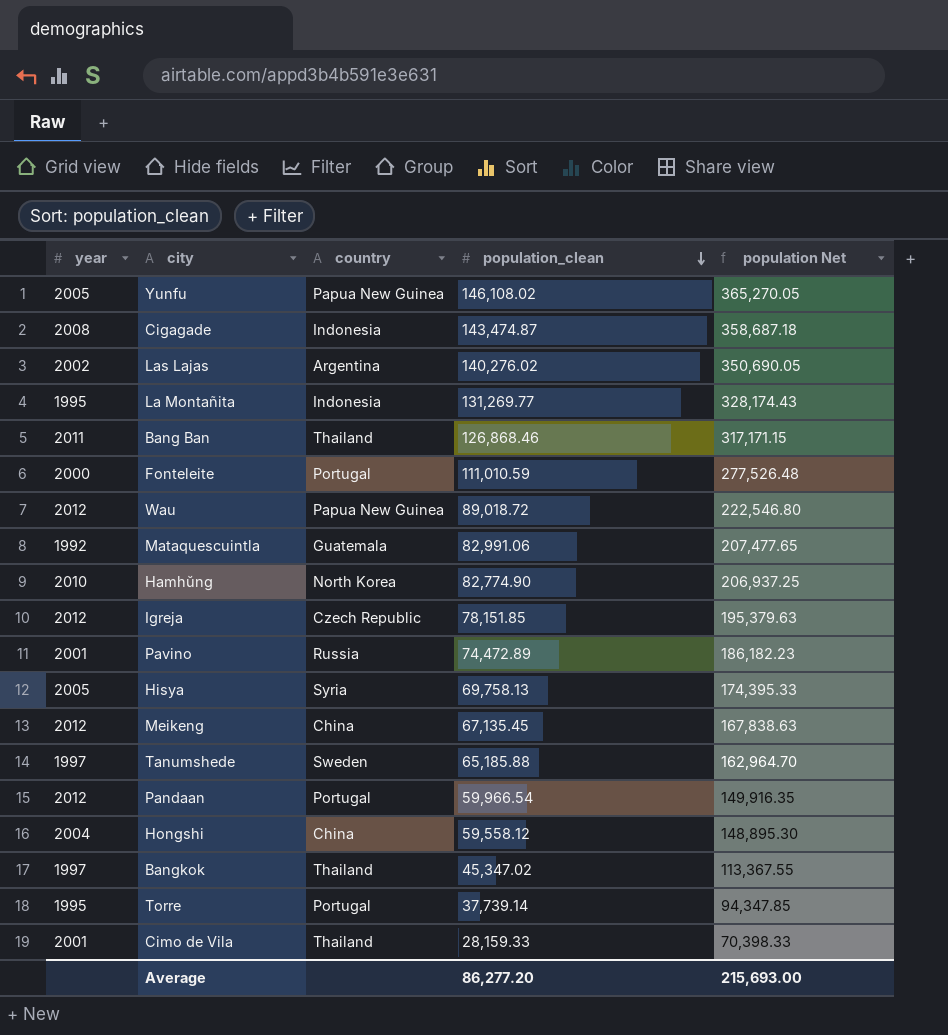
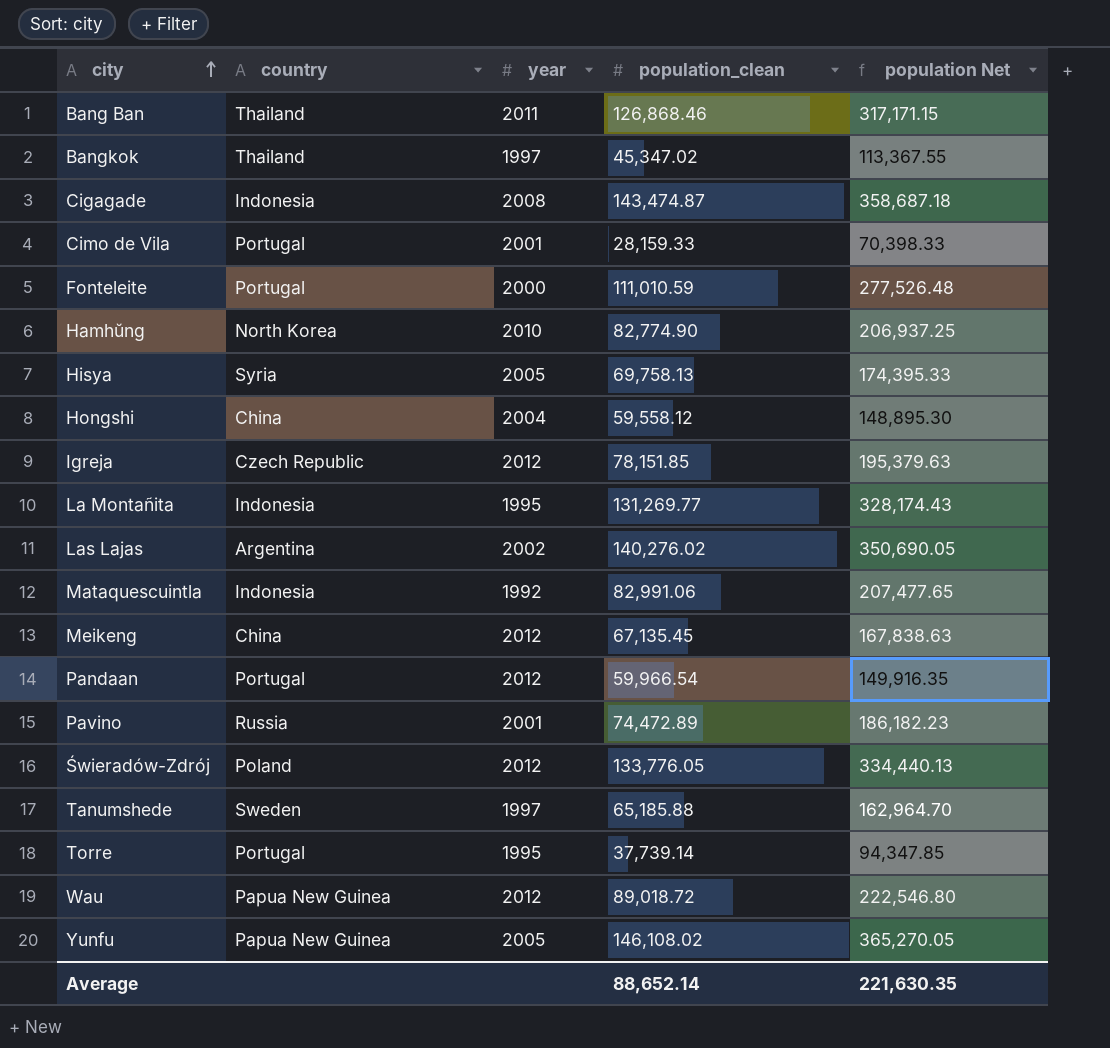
row order: population_clean descending -> city ascending
column year | position: 1 -> 3
Cimo de Vila | country: Thailand -> Portugal
Mataquescuintla | country: Guatemala -> Indonesia
row Świeradów-Zdrój: none -> Poland | 2012 | 133,776.05 | 334,440.13
Average | population_clean: 86,277.20 -> 88,652.14
Average | population Net: 215,693.00 -> 221,630.35

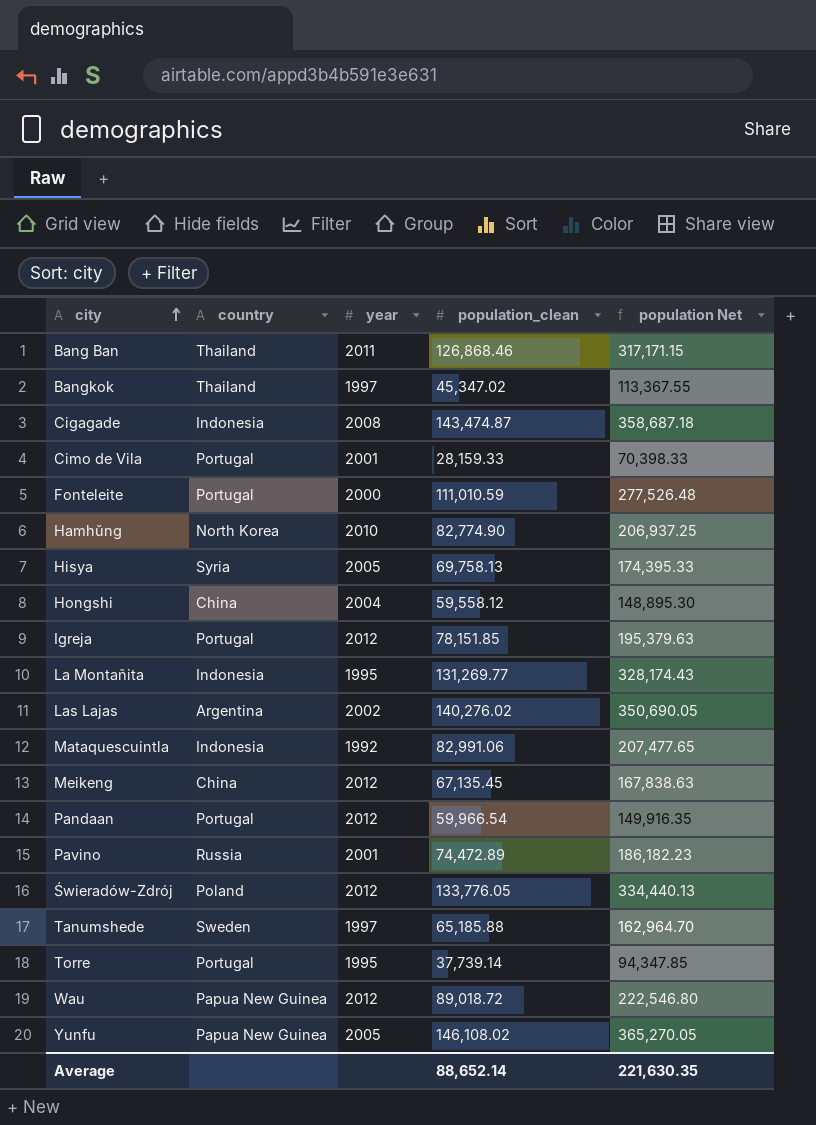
Igreja | country: Czech Republic -> Portugal

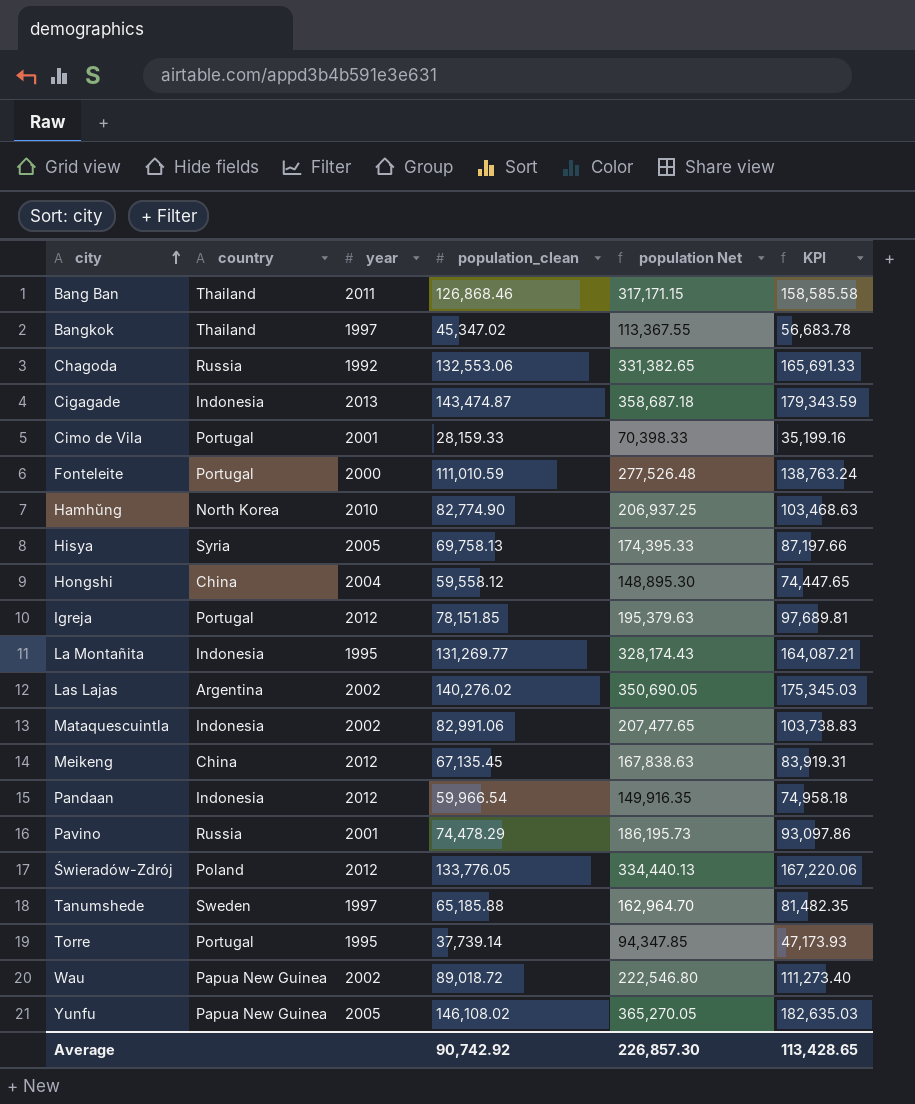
column KPI | formula: none -> [population_clean] * 1.25
row Chagoda: none -> Russia | 1992 | 132,553.06 | 331,382.65 | 165,691.33
Cigagade | year: 2008 -> 2013
Mataquescuintla | year: 1992 -> 2002
Pandaan | country: Portugal -> Indonesia
Pavino | population_clean: 74,472.89 -> 74,478.29
Pavino | population Net: 186,182.23 -> 186,195.73
Wau | year: 2012 -> 2002
Average | population_clean: 88,652.14 -> 90,742.92
Average | population Net: 221,630.35 -> 226,857.30

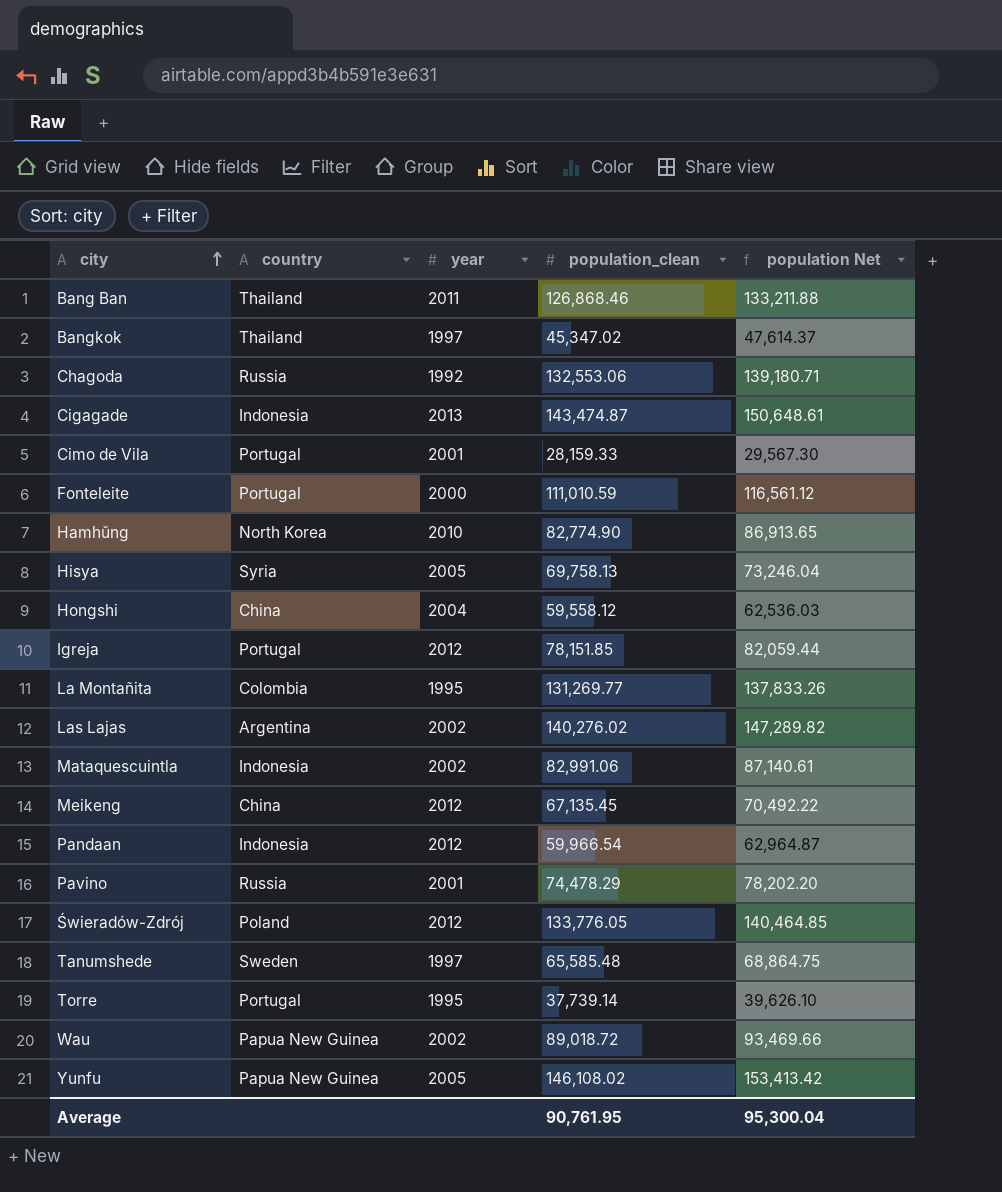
column KPI | formula: [population_clean] * 1.25 -> none
column population Net | formula: [population_clean] * 2.5 -> [population_clean] * 1.05
La Montañita | country: Indonesia -> Colombia
Tanumshede | population_clean: 65,185.88 -> 65,585.48
Average | population_clean: 90,742.92 -> 90,761.95
Average | population Net: 226,857.30 -> 95,300.04

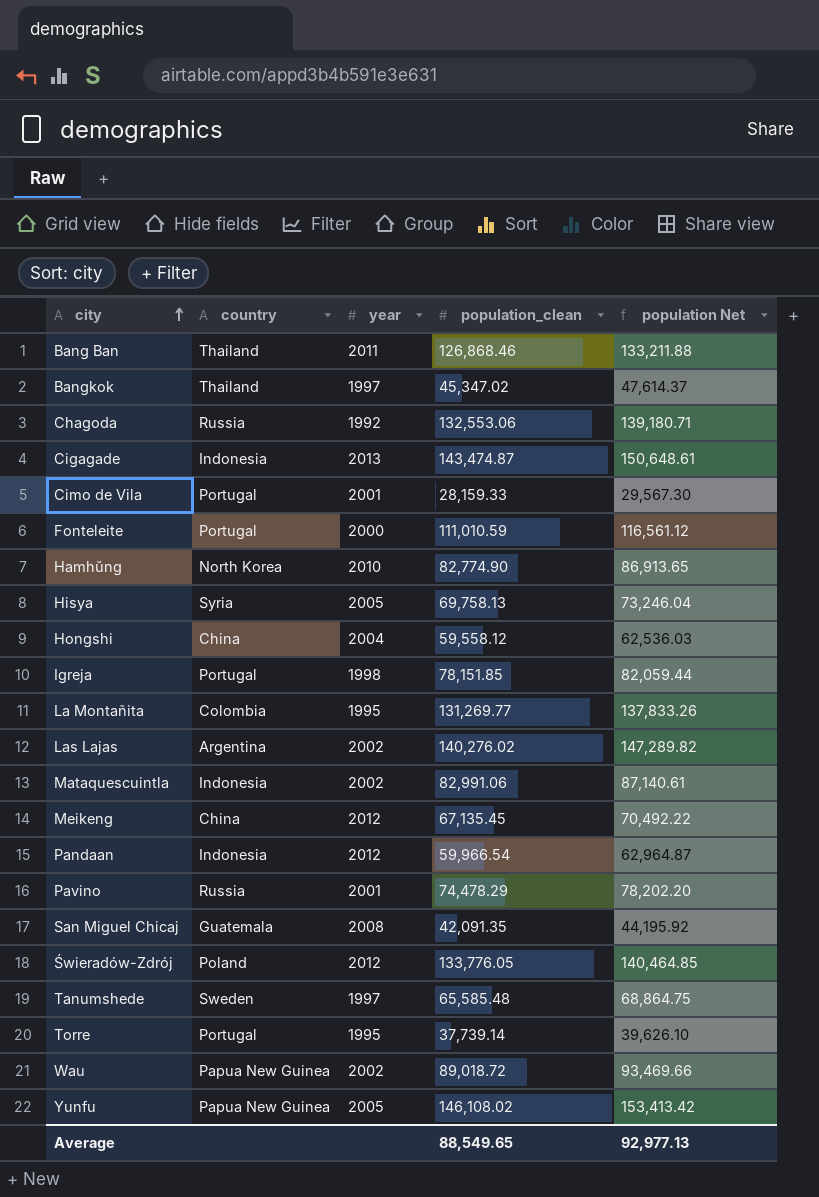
Igreja | year: 2012 -> 1998
row San Miguel Chicaj: none -> Guatemala | 2008 | 42,091.35 | 44,195.92
Average | population_clean: 90,761.95 -> 88,549.65
Average | population Net: 95,300.04 -> 92,977.13

